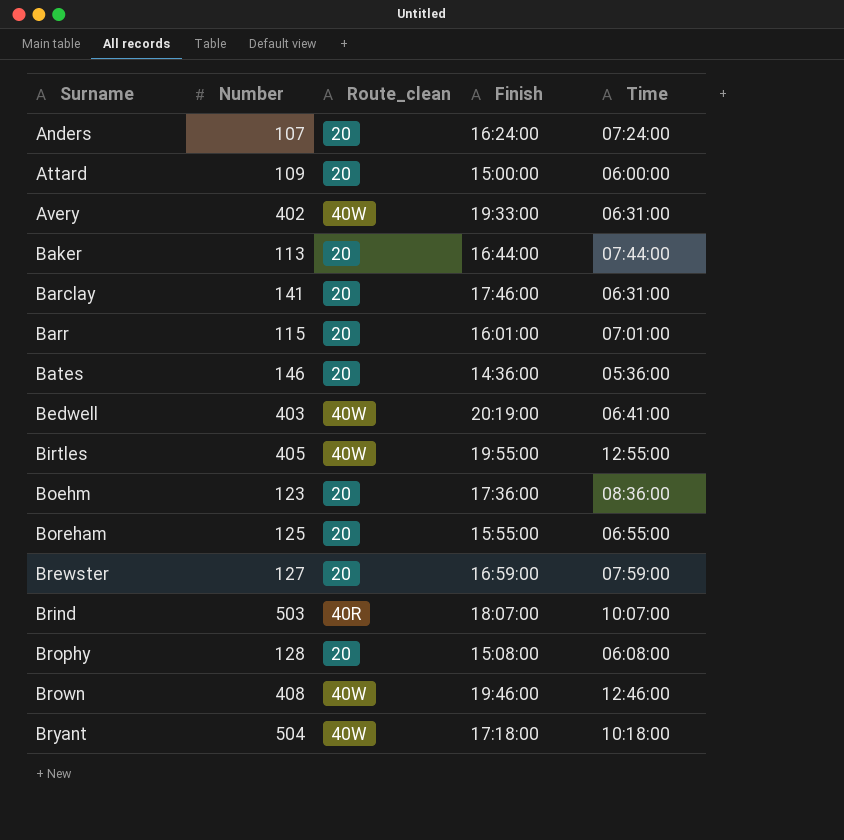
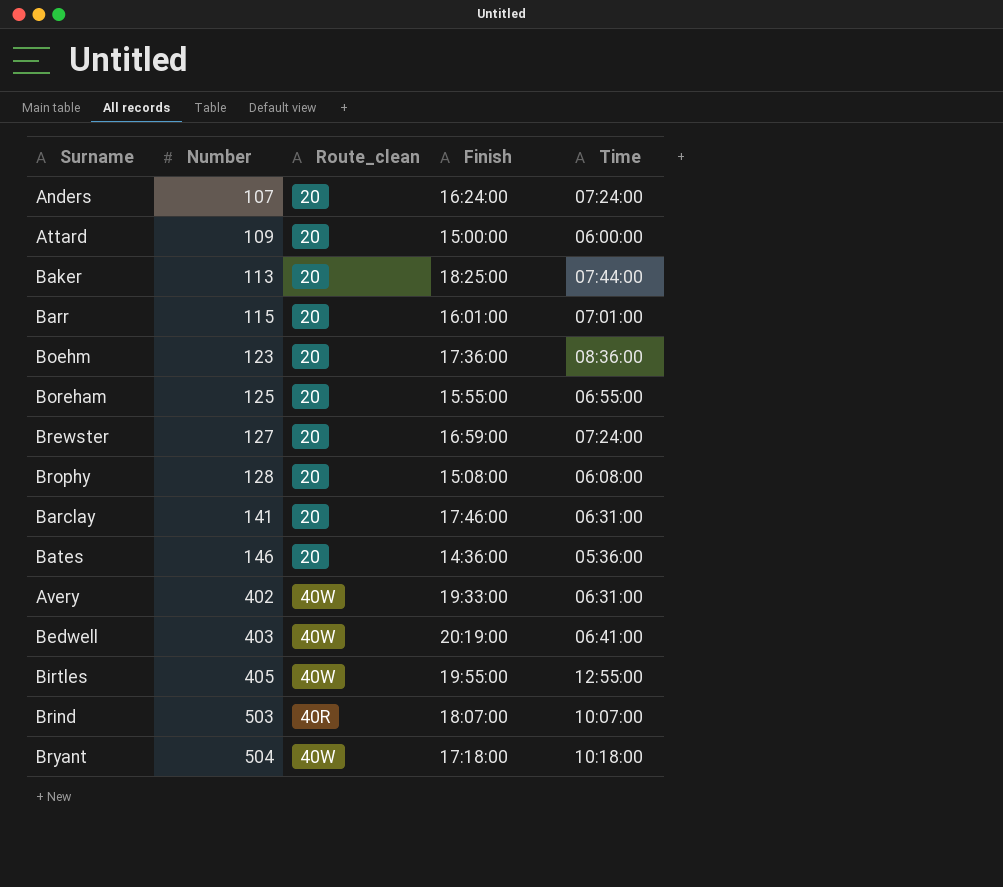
row order: Surname ascending -> Number ascending
row Brown: 408 | 40W | 19:46:00 | 12:46:00 -> none
Baker | Finish: 16:44:00 -> 18:25:00
Brewster | Time: 07:59:00 -> 07:24:00

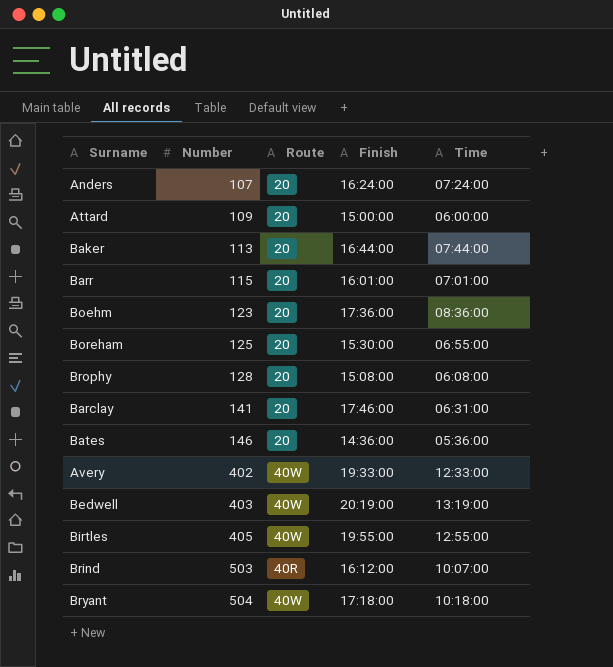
column name: Route_clean -> Route
row Brewster: 127 | 20 | 16:59:00 | 07:24:00 -> none
Baker | Finish: 18:25:00 -> 16:44:00
Boreham | Finish: 15:55:00 -> 15:30:00
Avery | Time: 06:31:00 -> 12:33:00
Bedwell | Time: 06:41:00 -> 13:19:00
Brind | Finish: 18:07:00 -> 16:12:00

